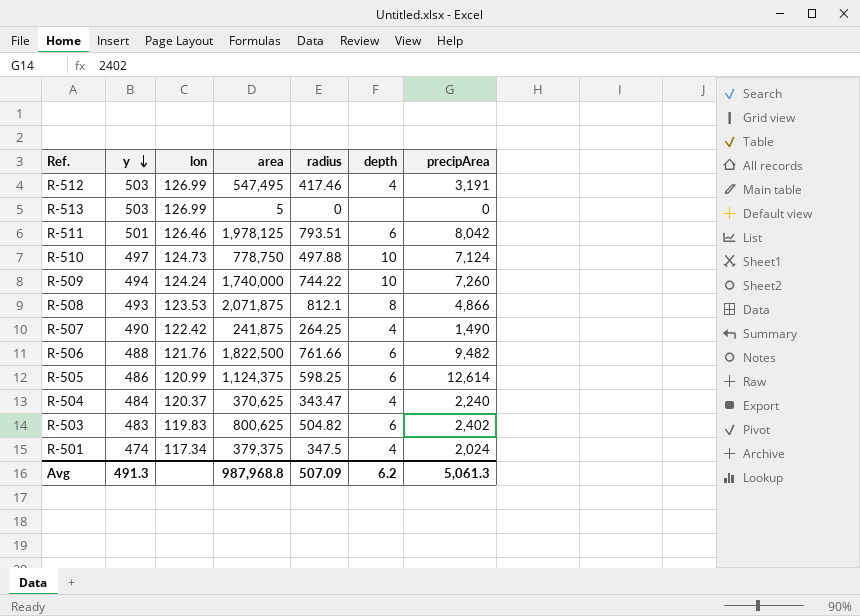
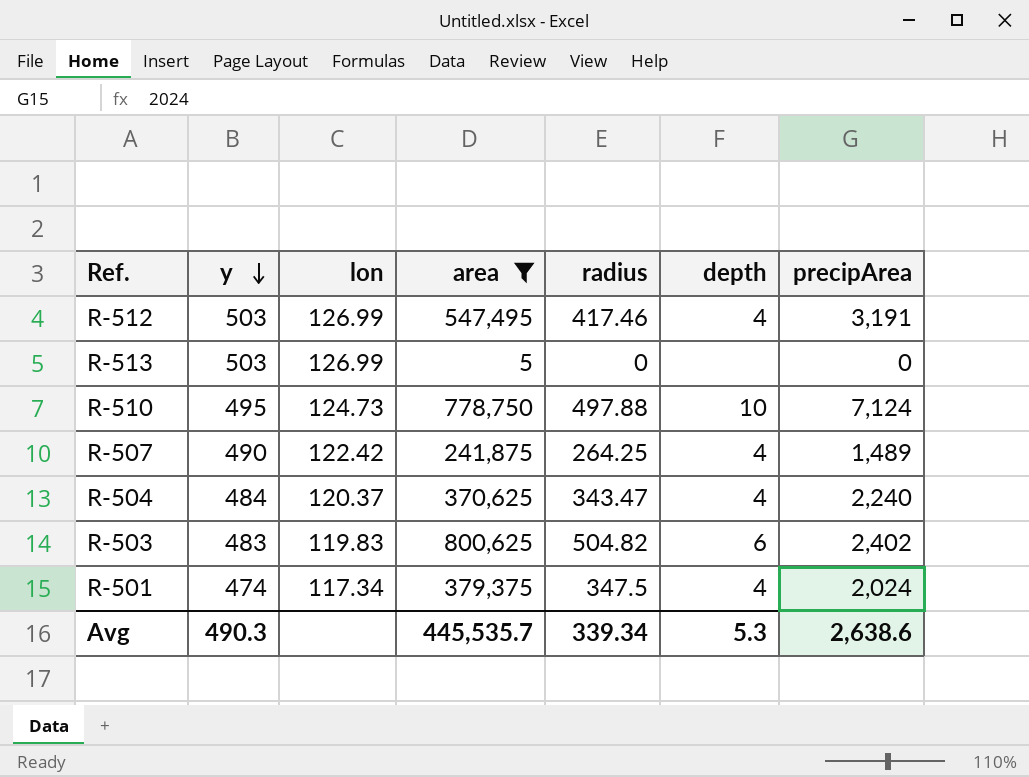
filter: none -> area <= 800,625
R-510 | y: 497 -> 495
R-507 | precipArea: 1,490 -> 1,489
Avg | y: 491.3 -> 490.3
Avg | area: 987,968.8 -> 445,535.7
Avg | radius: 507.09 -> 339.34
Avg | depth: 6.2 -> 5.3
Avg | precipArea: 5,061.3 -> 2,638.6

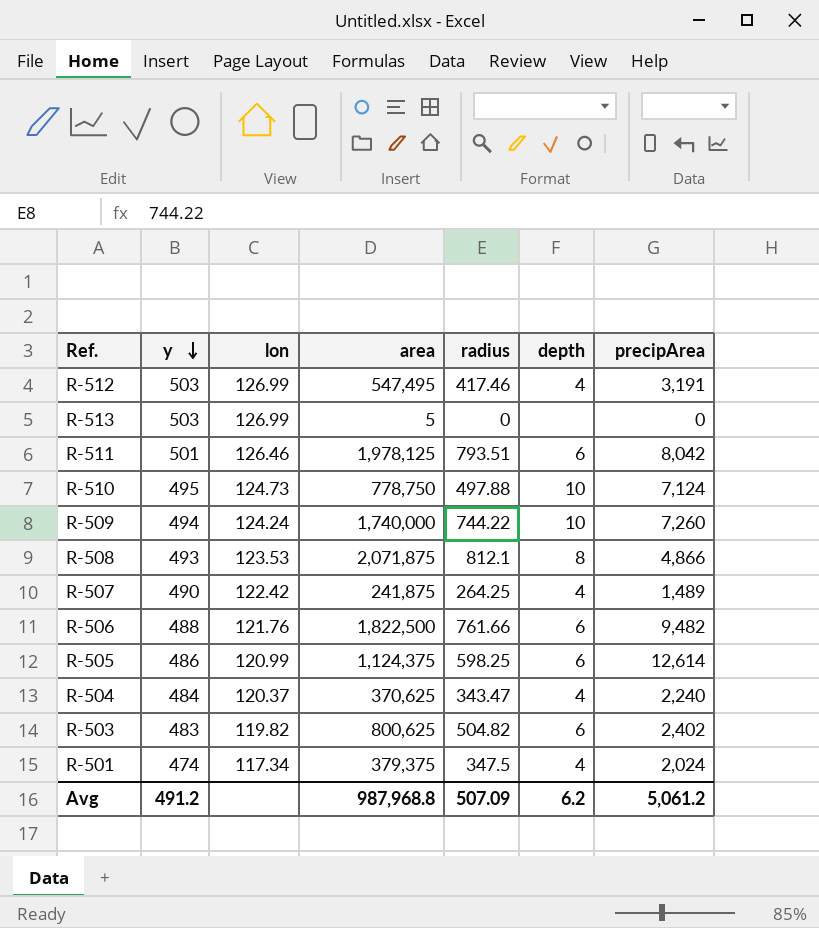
filter: area <= 800,625 -> none
R-503 | lon: 119.83 -> 119.82
Avg | y: 490.3 -> 491.2
Avg | area: 445,535.7 -> 987,968.8
Avg | radius: 339.34 -> 507.09
Avg | depth: 5.3 -> 6.2
Avg | precipArea: 2,638.6 -> 5,061.2

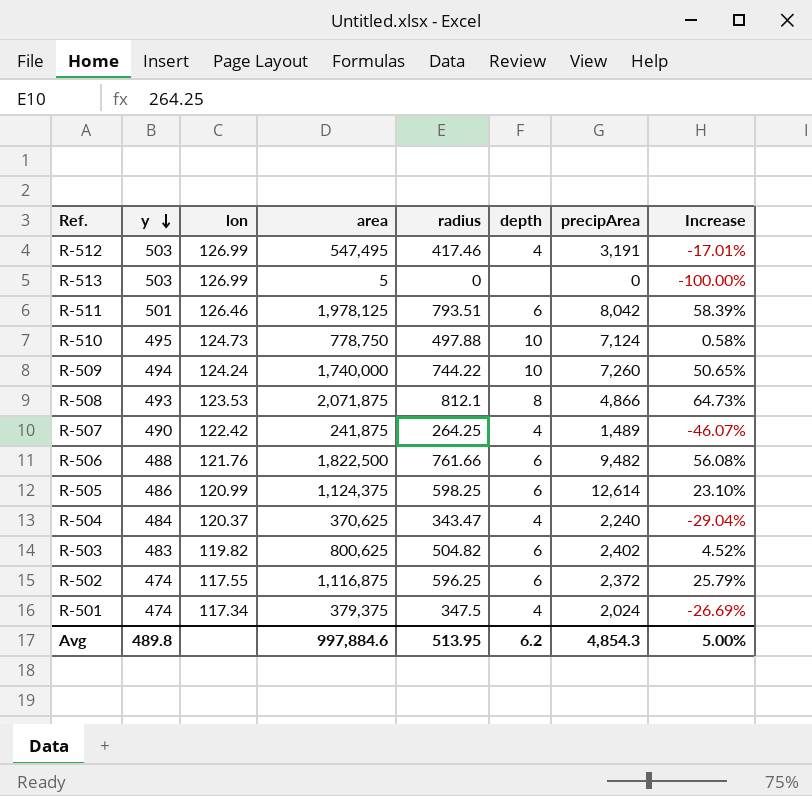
column Increase | formula: none -> ([radius] - [y]) / [y]
row R-502: none -> 474 | 117.55 | 1,116,875 | 596.25 | 6 | 2,372 | 25.79%
Avg | y: 491.2 -> 489.8
Avg | area: 987,968.8 -> 997,884.6
Avg | radius: 507.09 -> 513.95
Avg | precipArea: 5,061.2 -> 4,854.3

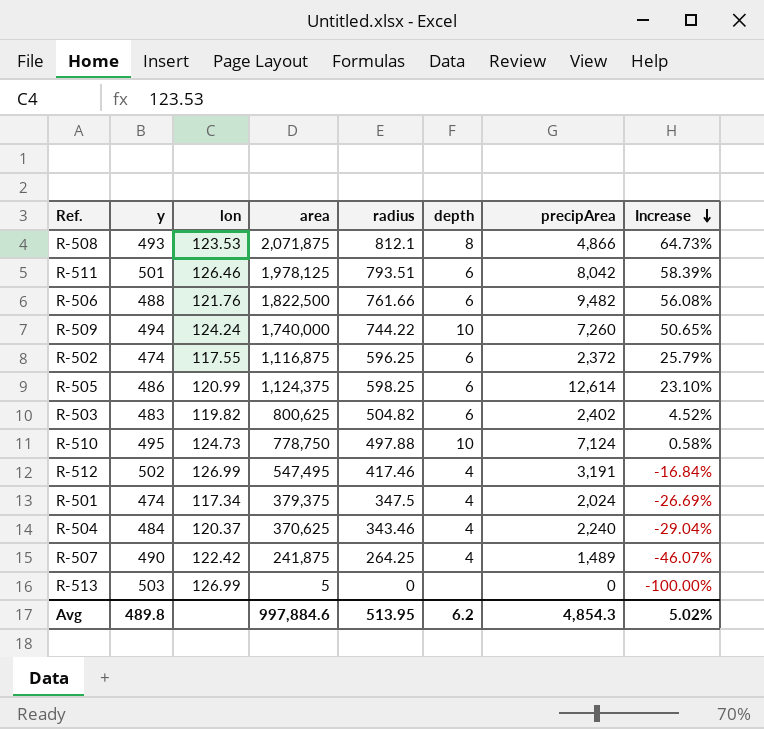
row order: y descending -> Increase descending
R-512 | y: 503 -> 502
R-512 | Increase: -17.01% -> -16.84%
R-504 | radius: 343.47 -> 343.46
Avg | Increase: 5.00% -> 5.02%

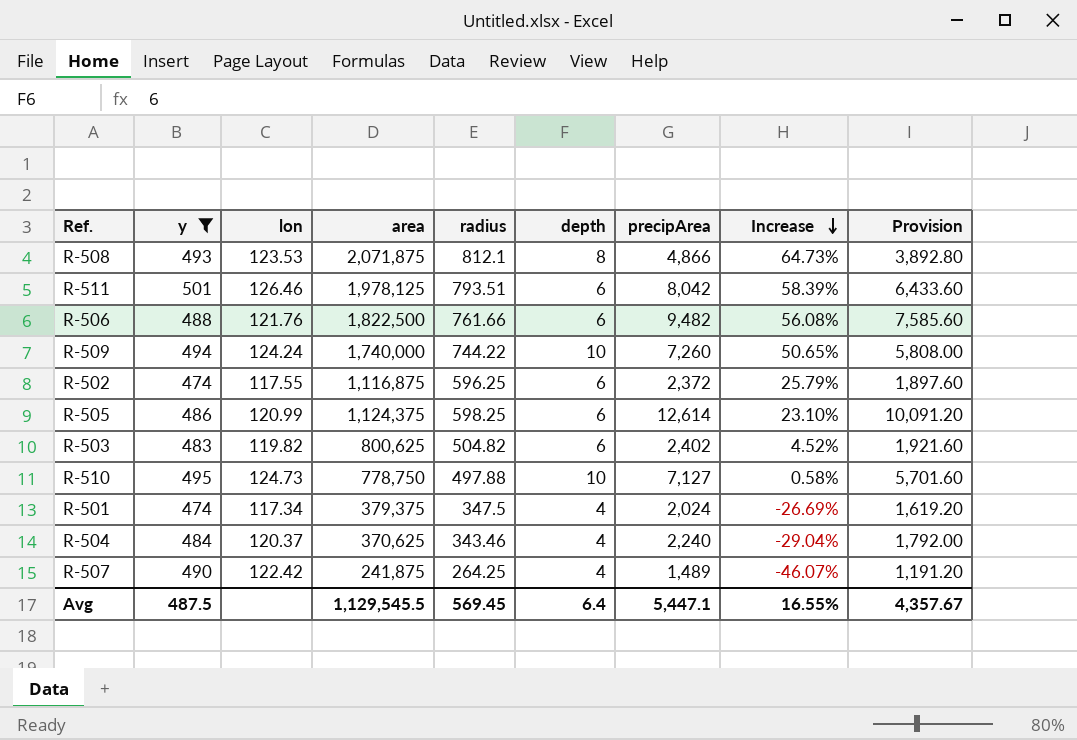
filter: none -> y <= 501
column Provision | formula: none -> [precipArea] * 0.8
R-510 | precipArea: 7,124 -> 7,127
Avg | y: 489.8 -> 487.5
Avg | area: 997,884.6 -> 1,129,545.5
Avg | radius: 513.95 -> 569.45
Avg | depth: 6.2 -> 6.4
Avg | precipArea: 4,854.3 -> 5,447.1
Avg | Increase: 5.02% -> 16.55%

